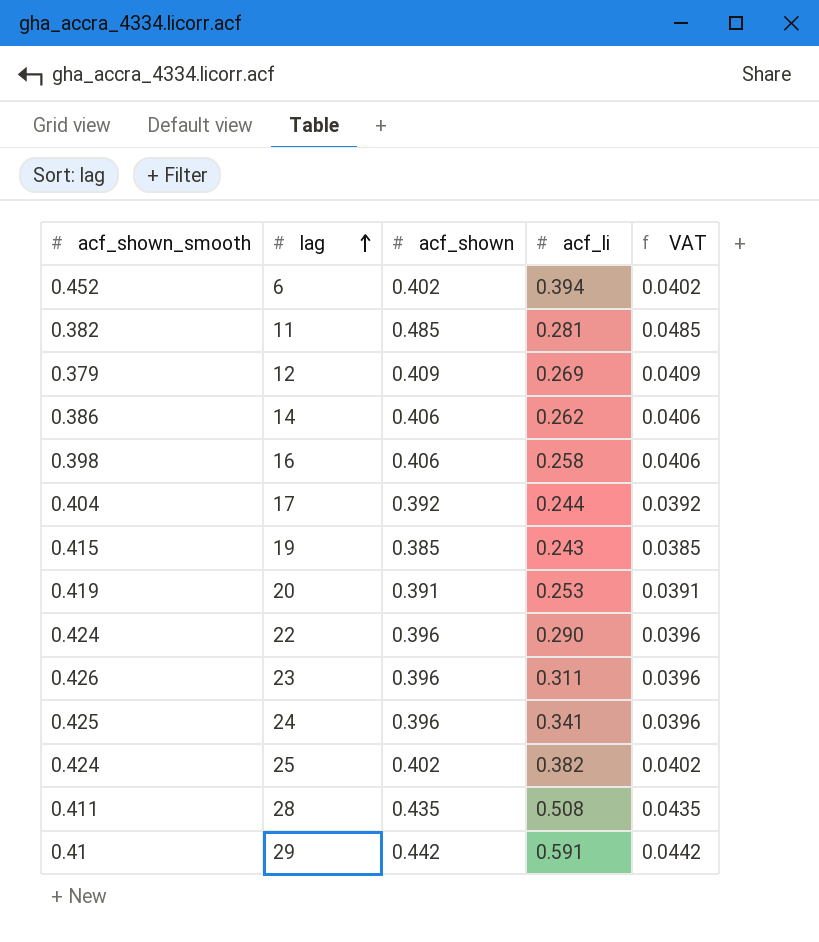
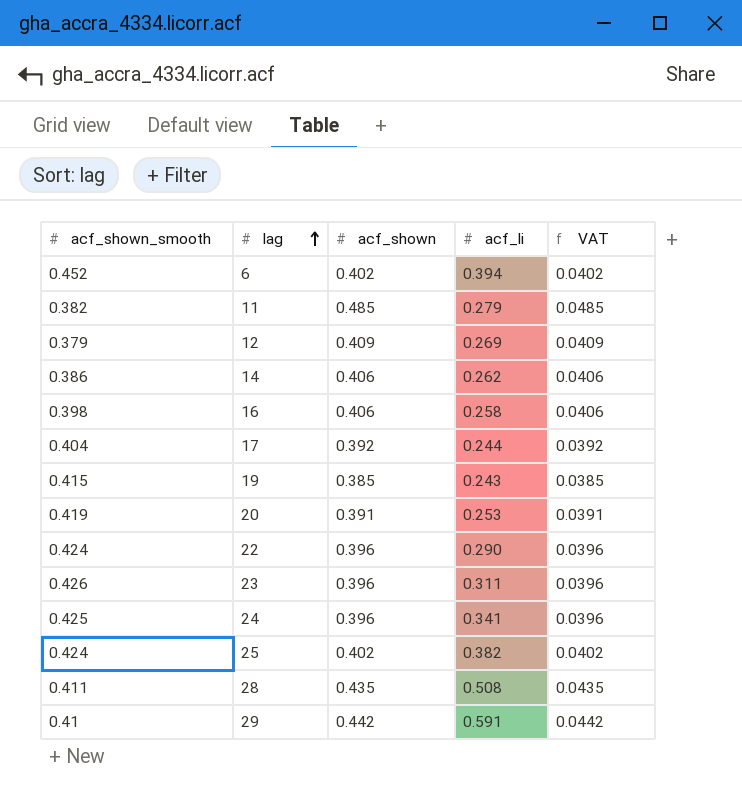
11 | acf_li: 0.281 -> 0.279

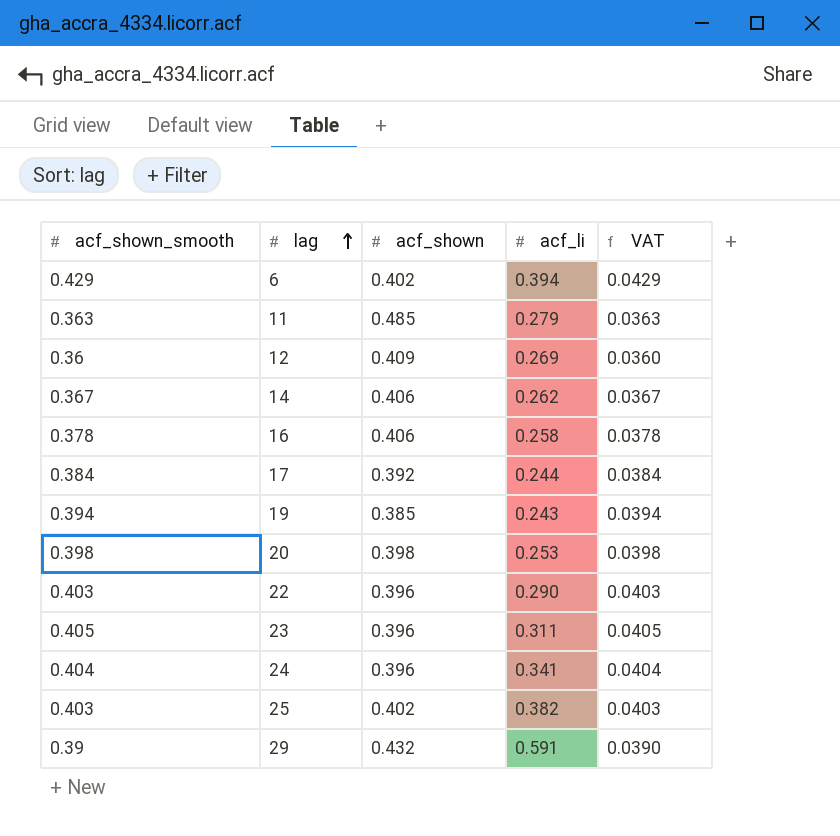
column VAT | formula: [acf_shown] * 0.1 -> [acf_shown_smooth] * 0.1
row 28: 0.411 | 0.435 | 0.508 | 0.0435 -> none
6 | acf_shown_smooth: 0.452 -> 0.429
11 | acf_shown_smooth: 0.382 -> 0.363
12 | acf_shown_smooth: 0.379 -> 0.36
14 | acf_shown_smooth: 0.386 -> 0.367
16 | acf_shown_smooth: 0.398 -> 0.378
17 | acf_shown_smooth: 0.404 -> 0.384
19 | acf_shown_smooth: 0.415 -> 0.394
20 | acf_shown_smooth: 0.419 -> 0.398
20 | acf_shown: 0.391 -> 0.398
22 | acf_shown_smooth: 0.424 -> 0.403
23 | acf_shown_smooth: 0.426 -> 0.405
24 | acf_shown_smooth: 0.425 -> 0.404
25 | acf_shown_smooth: 0.424 -> 0.403
29 | acf_shown_smooth: 0.41 -> 0.39
29 | acf_shown: 0.442 -> 0.432

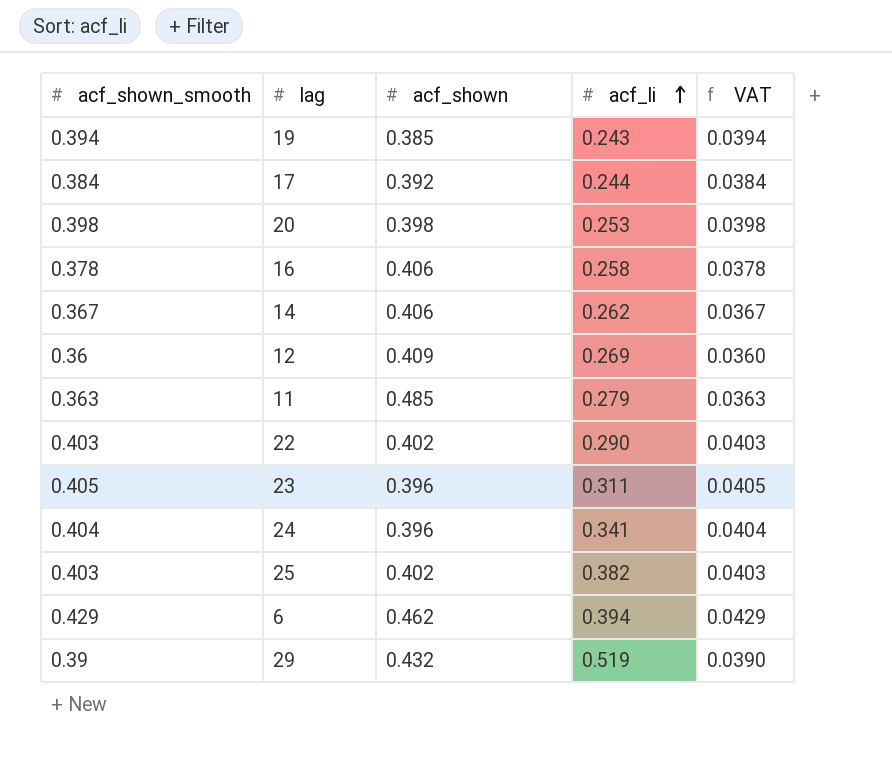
row order: lag ascending -> acf_li ascending
22 | acf_shown: 0.396 -> 0.402
6 | acf_shown: 0.402 -> 0.462
29 | acf_li: 0.591 -> 0.519

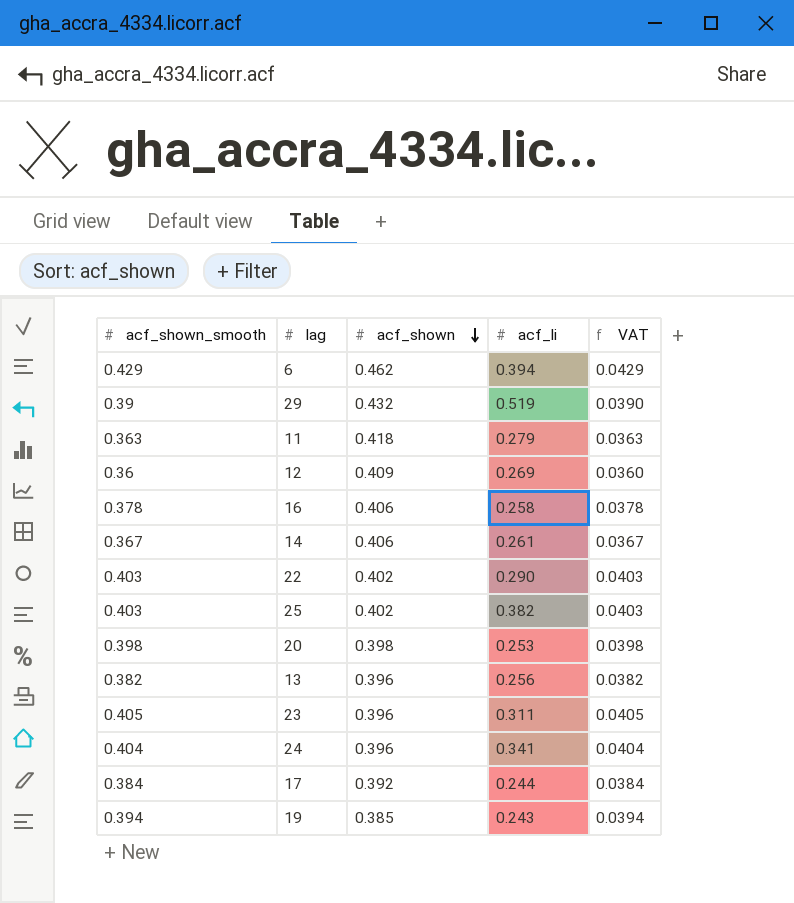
row order: acf_li ascending -> acf_shown descending
11 | acf_shown: 0.485 -> 0.418
14 | acf_li: 0.262 -> 0.261
row 13: none -> 0.382 | 0.396 | 0.256 | 0.0382

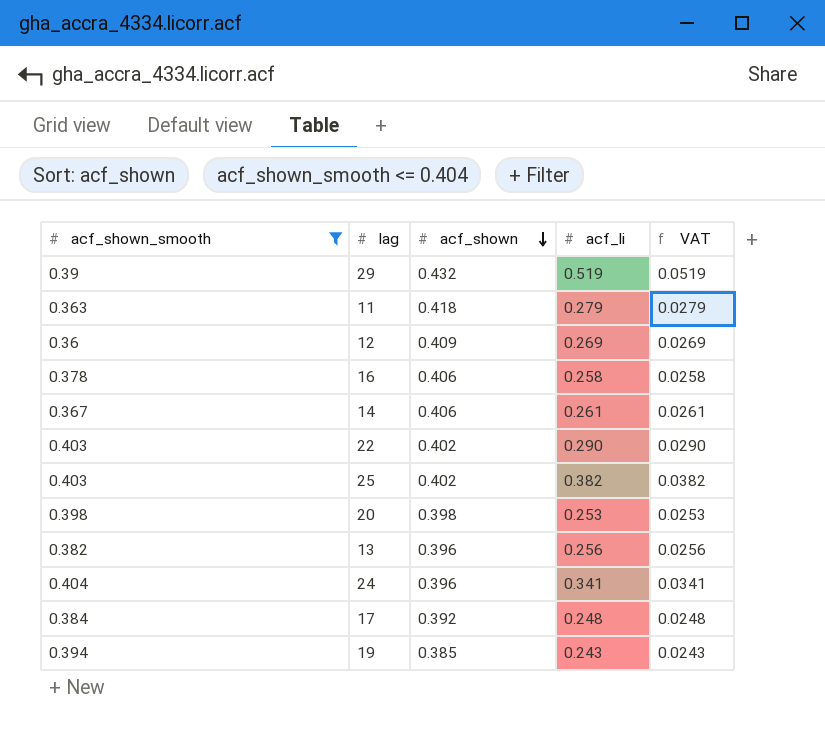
filter: none -> acf_shown_smooth <= 0.404
column VAT | formula: [acf_shown_smooth] * 0.1 -> [acf_li] * 0.1
17 | acf_li: 0.244 -> 0.248

